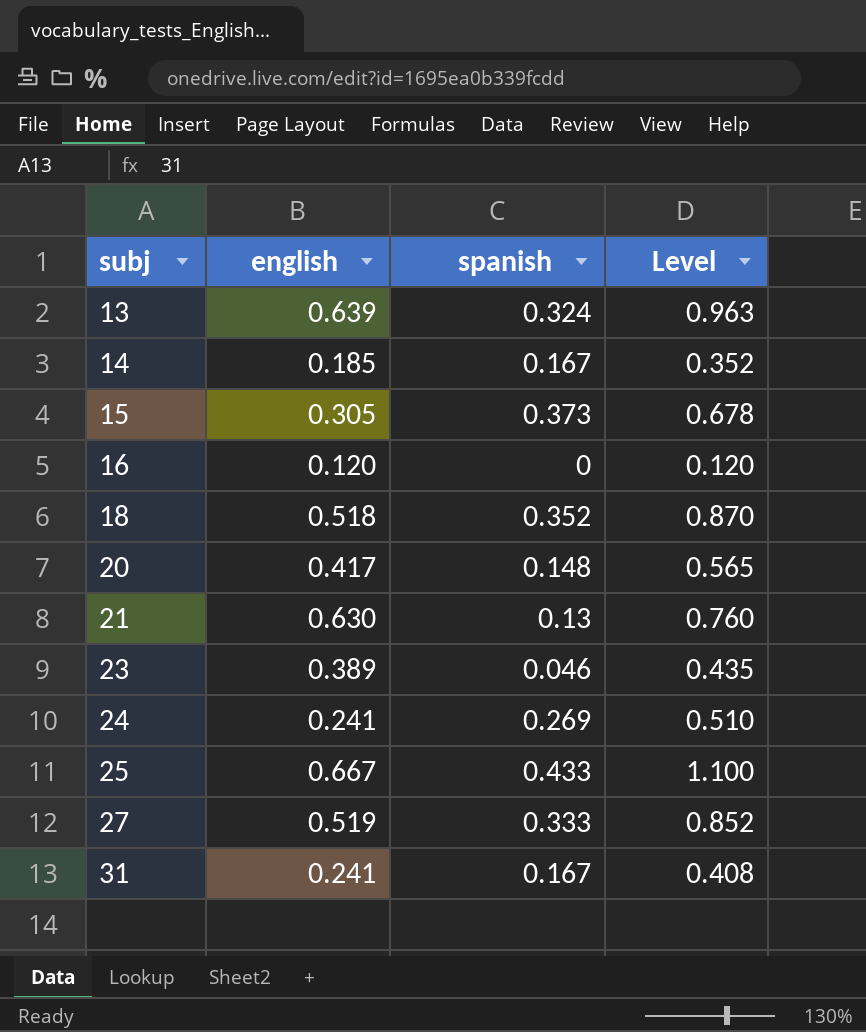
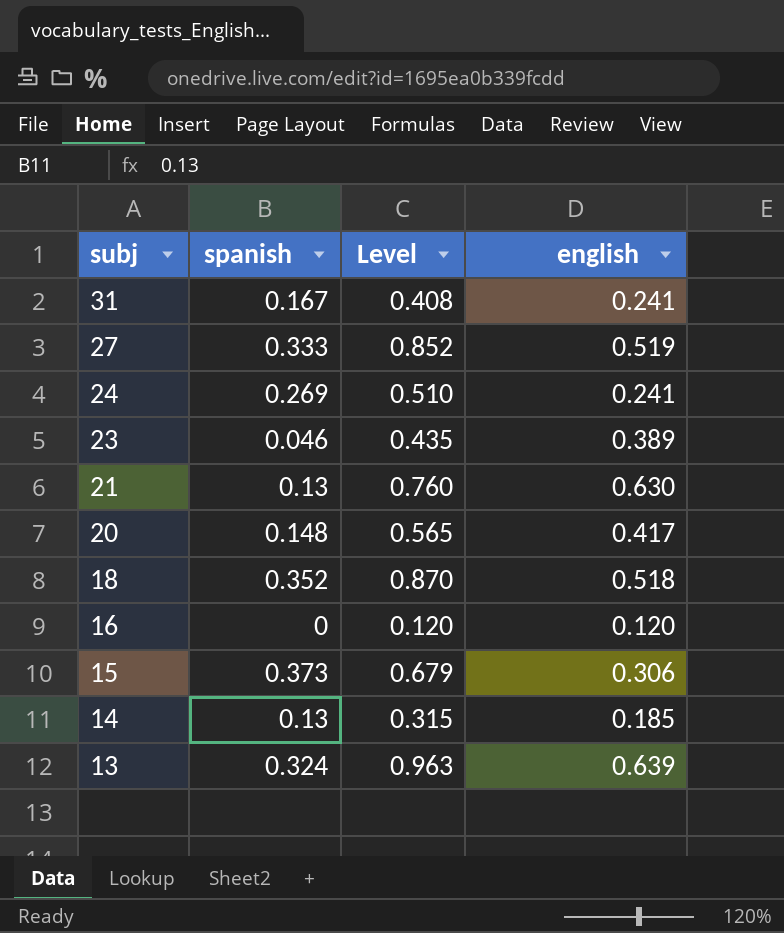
row order: subj ascending -> subj descending
column english | position: 2 -> 4
row 25: 0.667 | 0.433 | 1.100 -> none
15 | Level: 0.678 -> 0.679
15 | english: 0.305 -> 0.306
14 | spanish: 0.167 -> 0.13
14 | Level: 0.352 -> 0.315

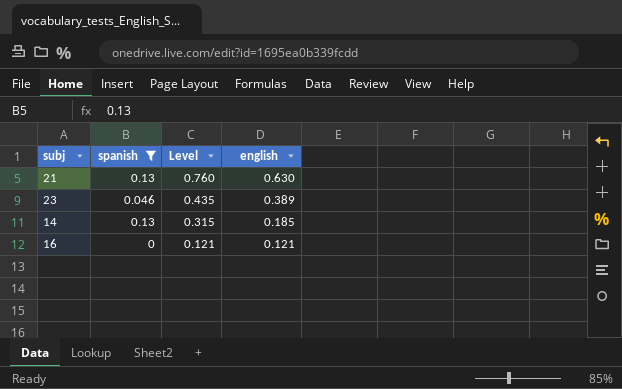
filter: none -> spanish <= 0.13
row order: subj descending -> Level descending
16 | Level: 0.120 -> 0.121
16 | english: 0.120 -> 0.121

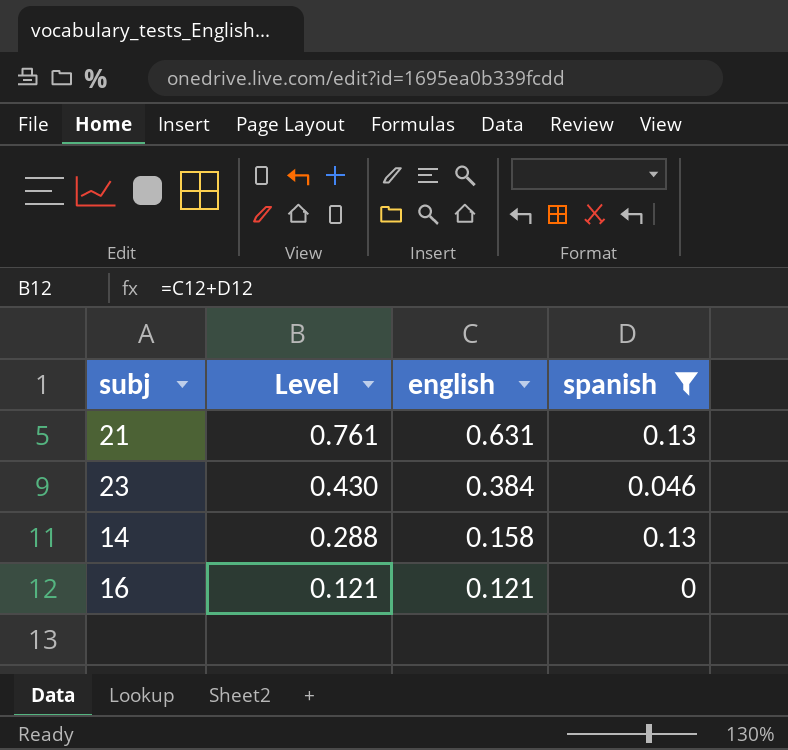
column spanish | position: 2 -> 4
21 | Level: 0.760 -> 0.761
21 | english: 0.630 -> 0.631
23 | Level: 0.435 -> 0.430
23 | english: 0.389 -> 0.384
14 | Level: 0.315 -> 0.288
14 | english: 0.185 -> 0.158

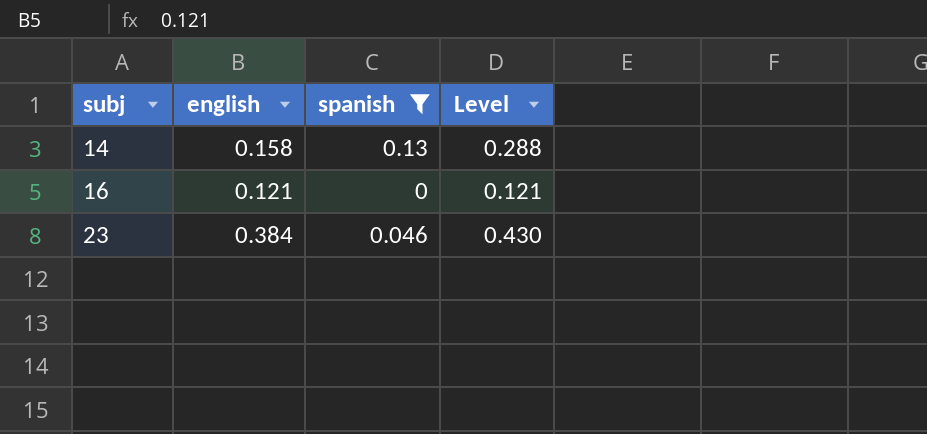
row order: Level descending -> subj ascending
column Level | position: 2 -> 4
row 21: 0.761 | 0.631 | 0.13 -> none

